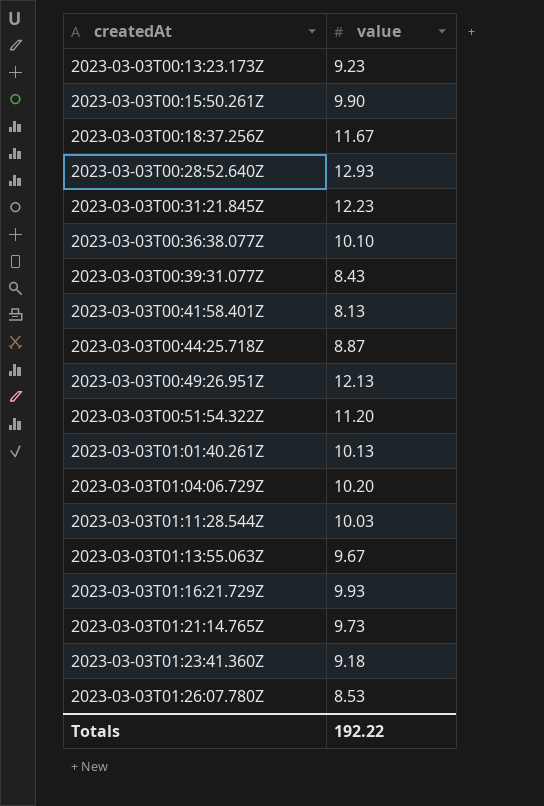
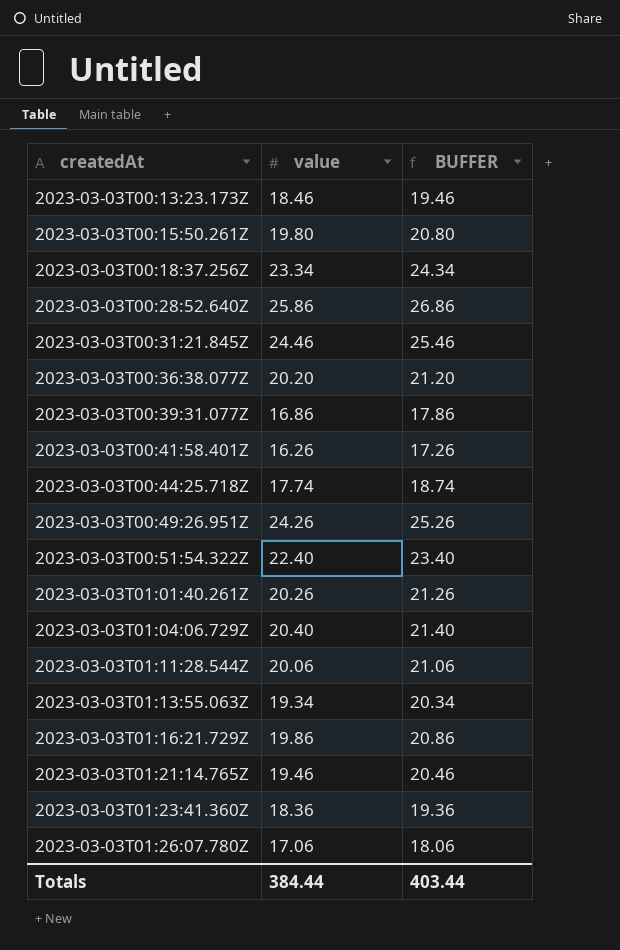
column BUFFER | formula: none -> [value] + 1
2023-03-03T00:13:23.173Z | value: 9.23 -> 18.46
2023-03-03T00:15:50.261Z | value: 9.90 -> 19.80
2023-03-03T00:18:37.256Z | value: 11.67 -> 23.34
2023-03-03T00:28:52.640Z | value: 12.93 -> 25.86
2023-03-03T00:31:21.845Z | value: 12.23 -> 24.46
2023-03-03T00:36:38.077Z | value: 10.10 -> 20.20
2023-03-03T00:39:31.077Z | value: 8.43 -> 16.86
2023-03-03T00:41:58.401Z | value: 8.13 -> 16.26
2023-03-03T00:44:25.718Z | value: 8.87 -> 17.74
2023-03-03T00:49:26.951Z | value: 12.13 -> 24.26
2023-03-03T00:51:54.322Z | value: 11.20 -> 22.40
2023-03-03T01:01:40.261Z | value: 10.13 -> 20.26
2023-03-03T01:04:06.729Z | value: 10.20 -> 20.40
2023-03-03T01:11:28.544Z | value: 10.03 -> 20.06
2023-03-03T01:13:55.063Z | value: 9.67 -> 19.34
2023-03-03T01:16:21.729Z | value: 9.93 -> 19.86
2023-03-03T01:21:14.765Z | value: 9.73 -> 19.46
2023-03-03T01:23:41.360Z | value: 9.18 -> 18.36
2023-03-03T01:26:07.780Z | value: 8.53 -> 17.06
Totals | value: 192.22 -> 384.44

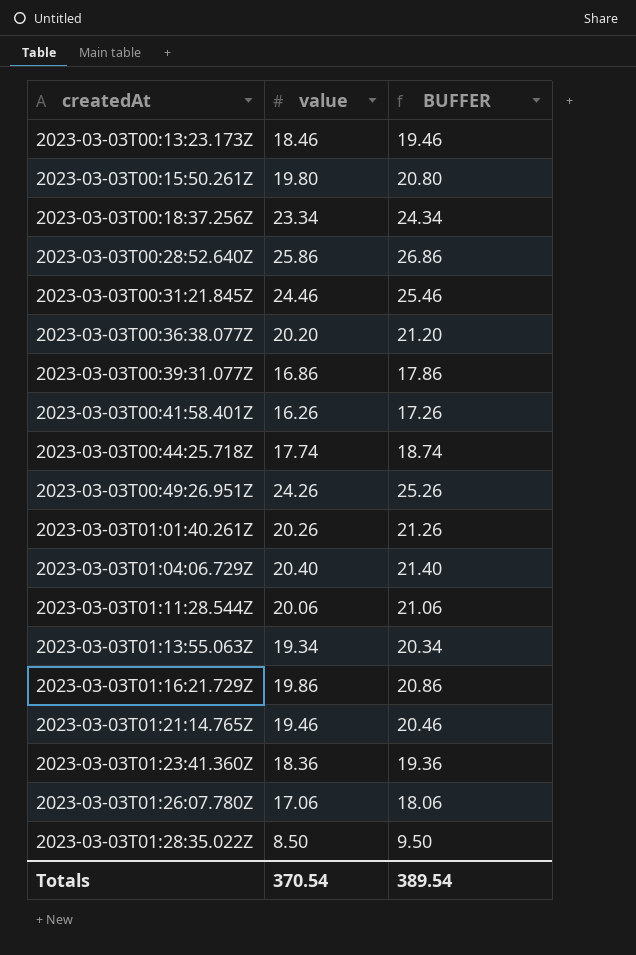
row 2023-03-03T00:51:54.322Z: 22.40 | 23.40 -> none
row 2023-03-03T01:28:35.022Z: none -> 8.50 | 9.50
Totals | value: 384.44 -> 370.54
Totals | BUFFER: 403.44 -> 389.54

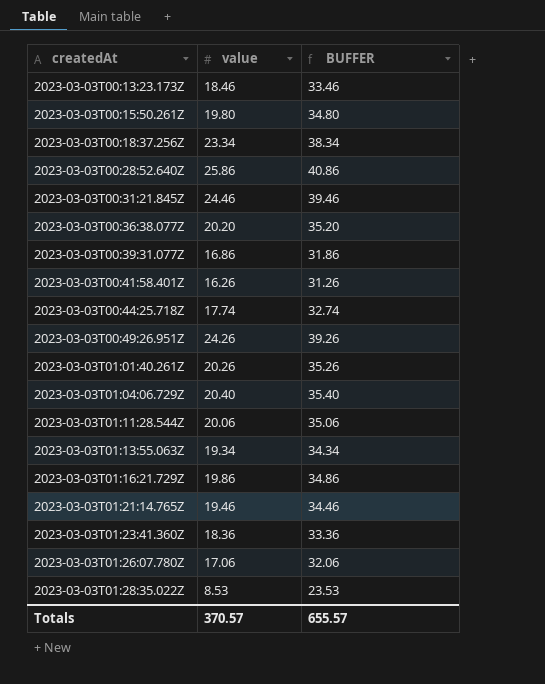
column BUFFER | formula: [value] + 1 -> [value] + 15
2023-03-03T01:28:35.022Z | value: 8.50 -> 8.53
Totals | value: 370.54 -> 370.57
Totals | BUFFER: 389.54 -> 655.57

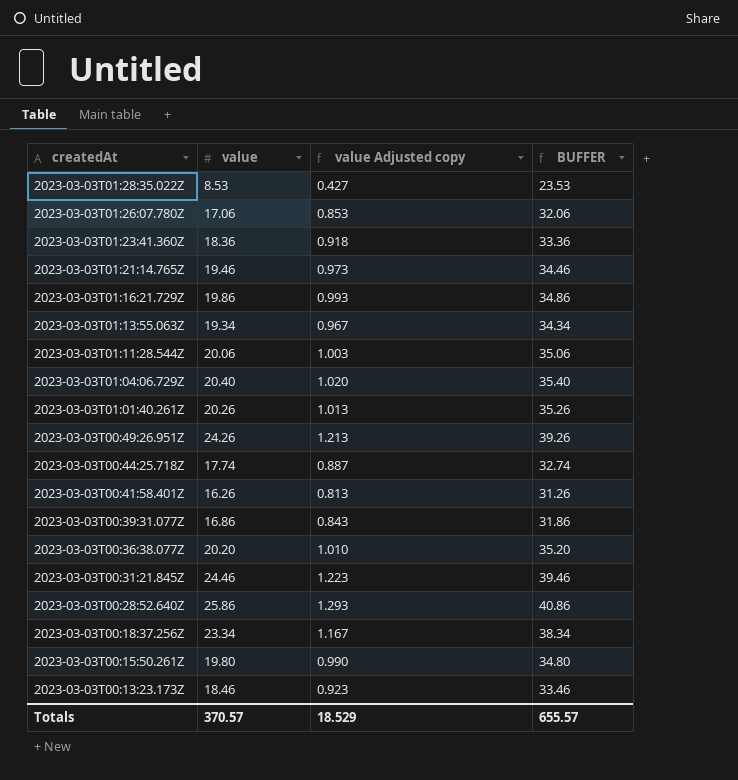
row order: createdAt ascending -> createdAt descending
column value Adjusted copy | formula: none -> [value] * 0.05

